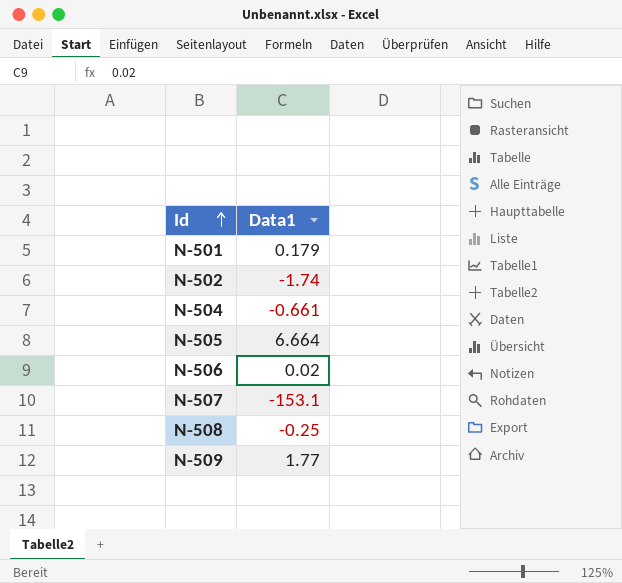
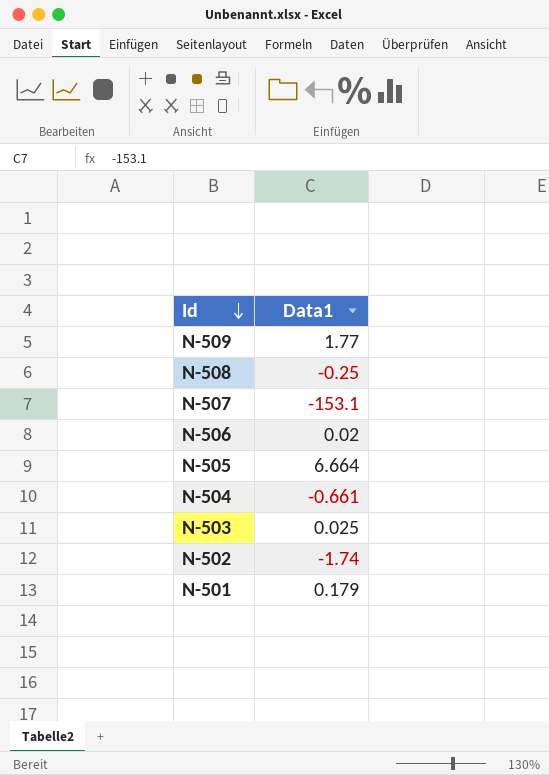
row order: Id ascending -> Id descending
row N-503: none -> 0.025

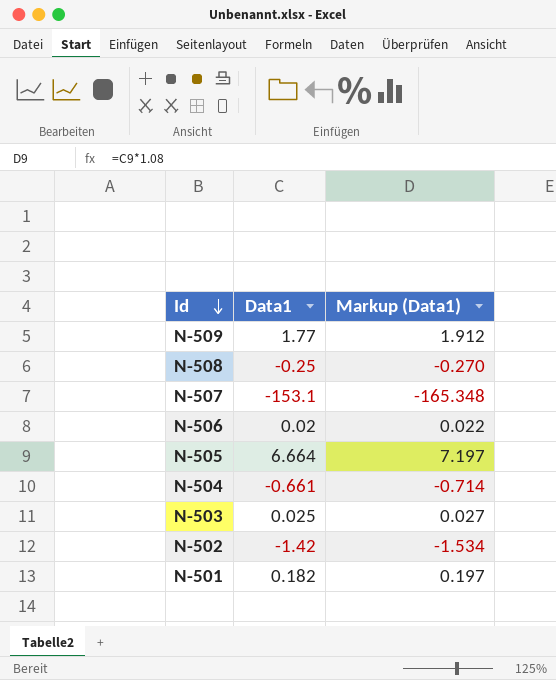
column Markup (Data1) | formula: none -> [Data1] * 1.08
N-502 | Data1: -1.74 -> -1.42
N-501 | Data1: 0.179 -> 0.182

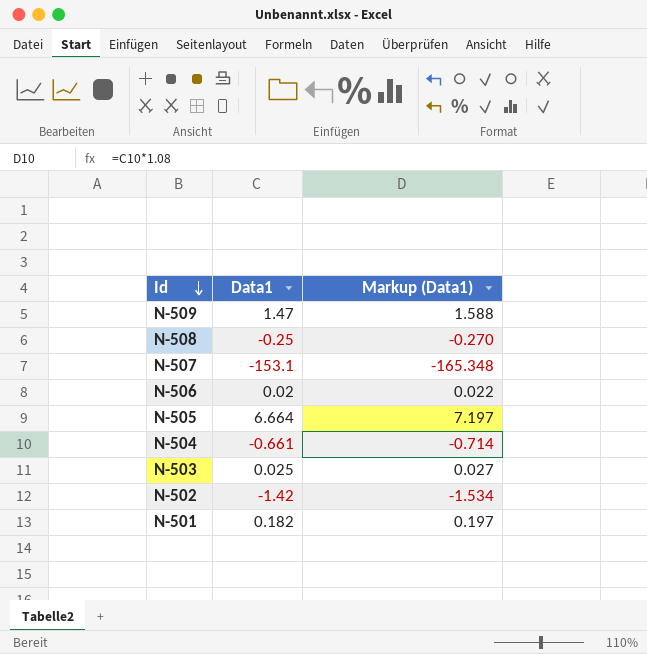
N-509 | Data1: 1.77 -> 1.47
N-509 | Markup (Data1): 1.912 -> 1.588

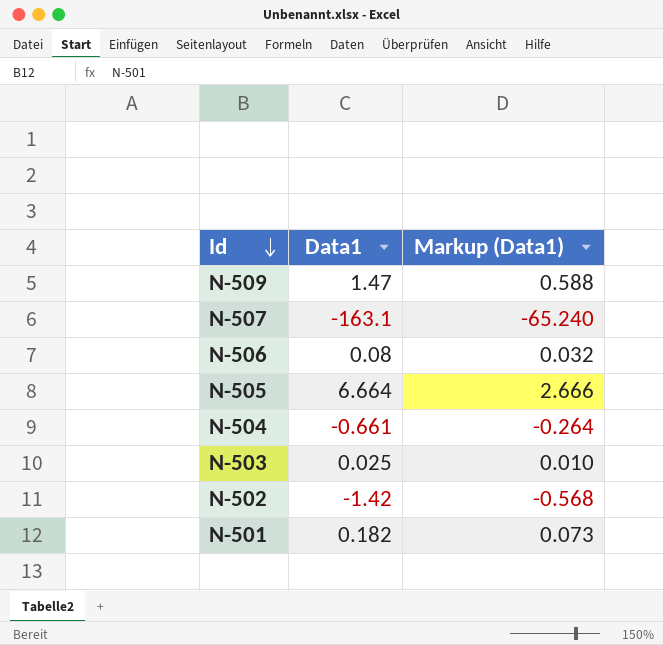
column Markup (Data1) | formula: [Data1] * 1.08 -> [Data1] * 0.4
row N-508: -0.25 | -0.270 -> none
N-507 | Data1: -153.1 -> -163.1
N-506 | Data1: 0.02 -> 0.08

